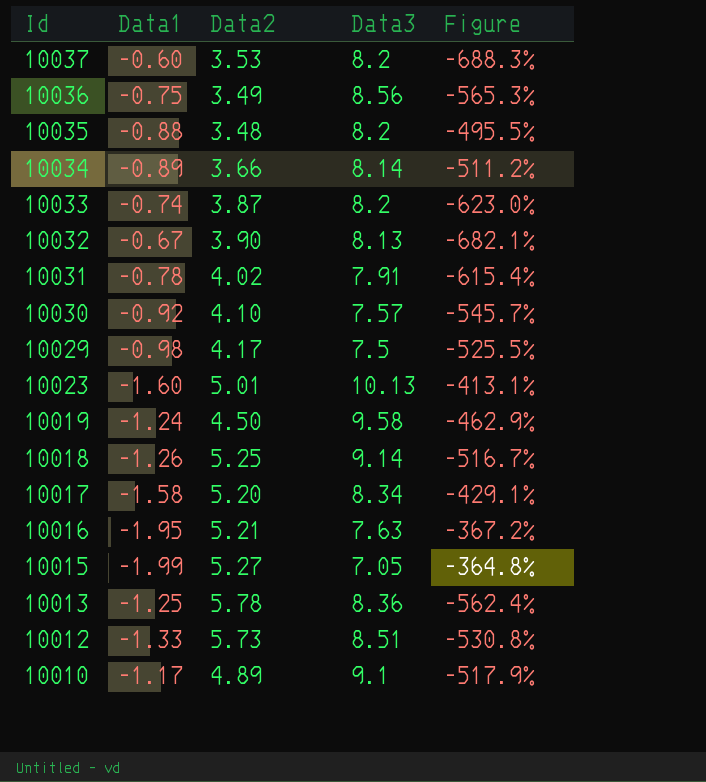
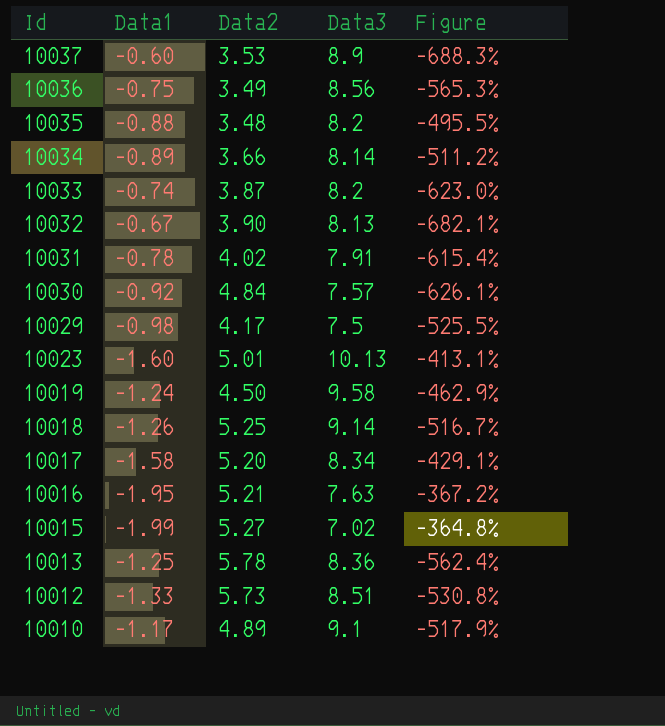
10037 | Data3: 8.2 -> 8.9
10030 | Data2: 4.10 -> 4.84
10030 | Figure: -545.7% -> -626.1%
10015 | Data3: 7.05 -> 7.02

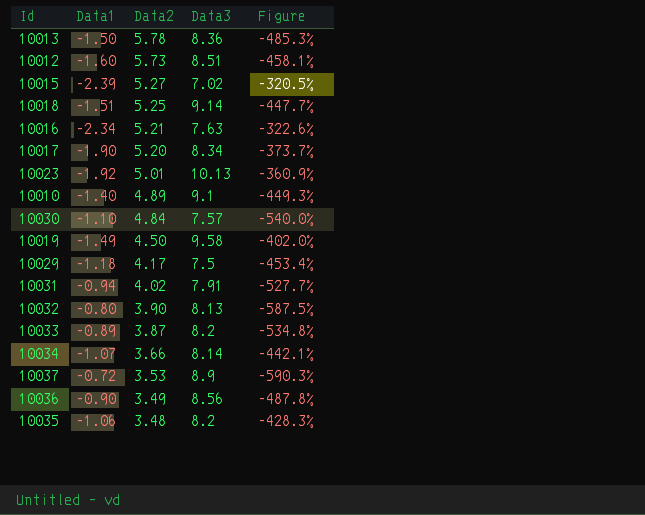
row order: Id descending -> Data2 descending
10013 | Data1: -1.25 -> -1.50
10013 | Figure: -562.4% -> -485.3%
10012 | Data1: -1.33 -> -1.60
10012 | Figure: -530.8% -> -458.1%
10015 | Data1: -1.99 -> -2.39
10015 | Figure: -364.8% -> -320.5%
10018 | Data1: -1.26 -> -1.51
10018 | Figure: -516.7% -> -447.7%
10016 | Data1: -1.95 -> -2.34
10016 | Figure: -367.2% -> -322.6%
10017 | Data1: -1.58 -> -1.90
10017 | Figure: -429.1% -> -373.7%
10023 | Data1: -1.60 -> -1.92
10023 | Figure: -413.1% -> -360.9%
10010 | Data1: -1.17 -> -1.40
10010 | Figure: -517.9% -> -449.3%
10030 | Data1: -0.92 -> -1.10
10030 | Figure: -626.1% -> -540.0%
10019 | Data1: -1.24 -> -1.49
10019 | Figure: -462.9% -> -402.0%
10029 | Data1: -0.98 -> -1.18
10029 | Figure: -525.5% -> -453.4%
10031 | Data1: -0.78 -> -0.94
10031 | Figure: -615.4% -> -527.7%
10032 | Data1: -0.67 -> -0.80
10032 | Figure: -682.1% -> -587.5%
10033 | Data1: -0.74 -> -0.89
10033 | Figure: -623.0% -> -534.8%
10034 | Data1: -0.89 -> -1.07
10034 | Figure: -511.2% -> -442.1%
10037 | Data1: -0.60 -> -0.72
10037 | Figure: -688.3% -> -590.3%
10036 | Data1: -0.75 -> -0.90
10036 | Figure: -565.3% -> -487.8%
10035 | Data1: -0.88 -> -1.06
10035 | Figure: -495.5% -> -428.3%

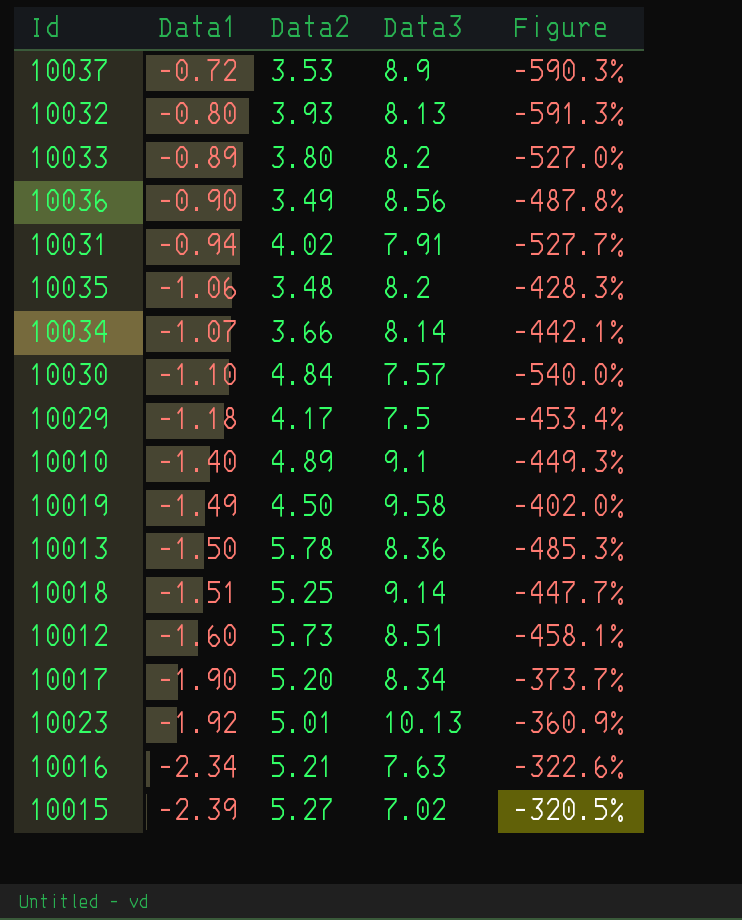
row order: Data2 descending -> Data1 descending
10032 | Data2: 3.90 -> 3.93
10032 | Figure: -587.5% -> -591.3%
10033 | Data2: 3.87 -> 3.80
10033 | Figure: -534.8% -> -527.0%

